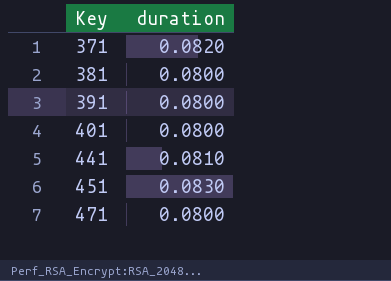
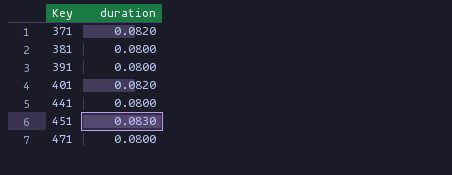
401 | duration: 0.0800 -> 0.0820
441 | duration: 0.0810 -> 0.0800

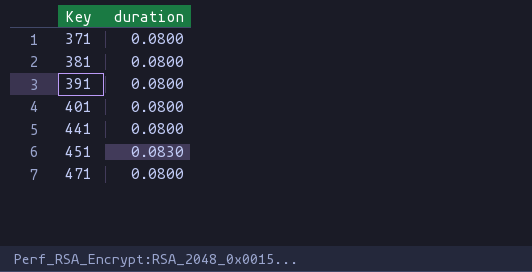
371 | duration: 0.0820 -> 0.0800
401 | duration: 0.0820 -> 0.0800

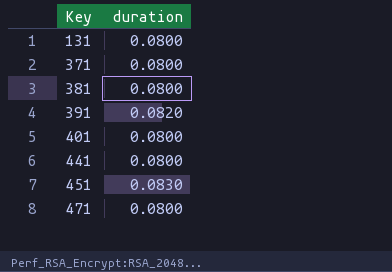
row 131: none -> 0.0800
391 | duration: 0.0800 -> 0.0820

